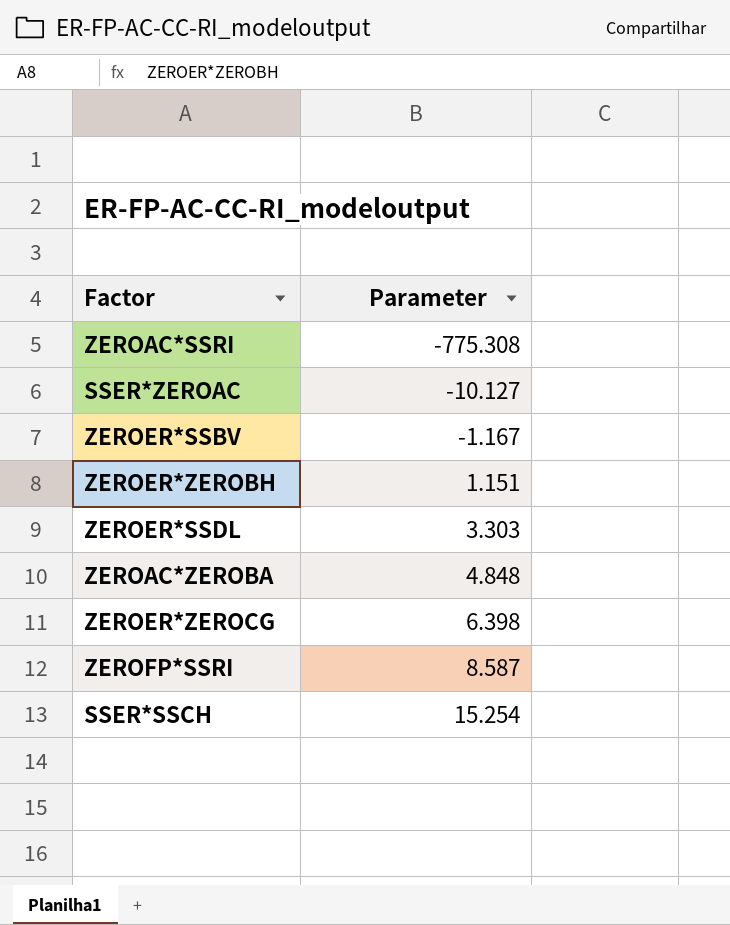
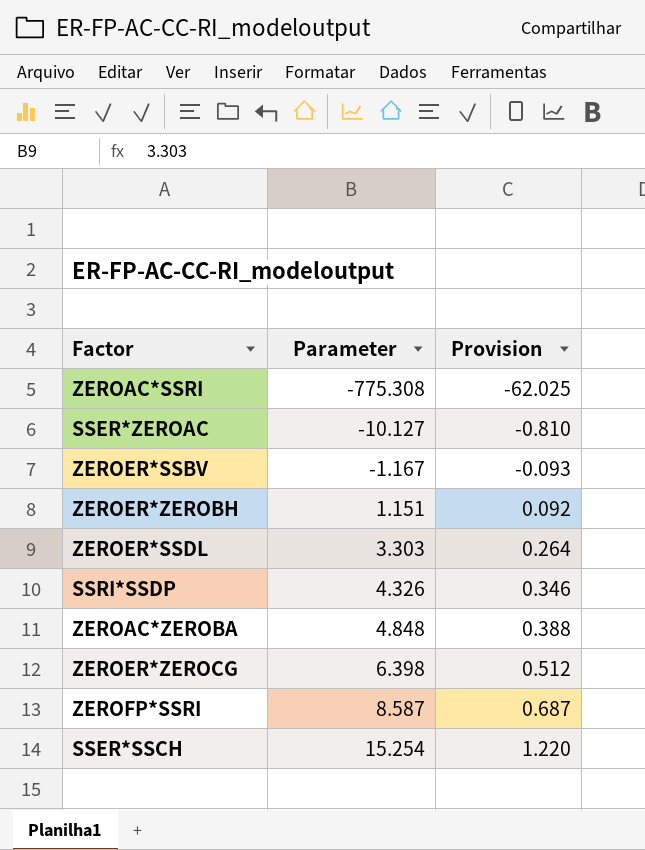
column Provision | formula: none -> [Parameter] * 0.08
row SSRI*SSDP: none -> 4.326 | 0.346

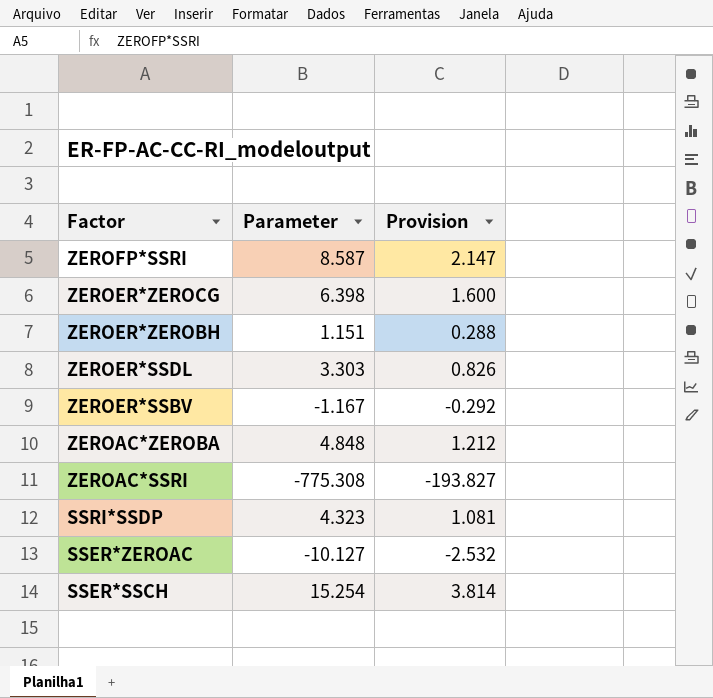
row order: Parameter ascending -> Factor descending
column Provision | formula: [Parameter] * 0.08 -> [Parameter] * 0.25
SSRI*SSDP | Parameter: 4.326 -> 4.323

